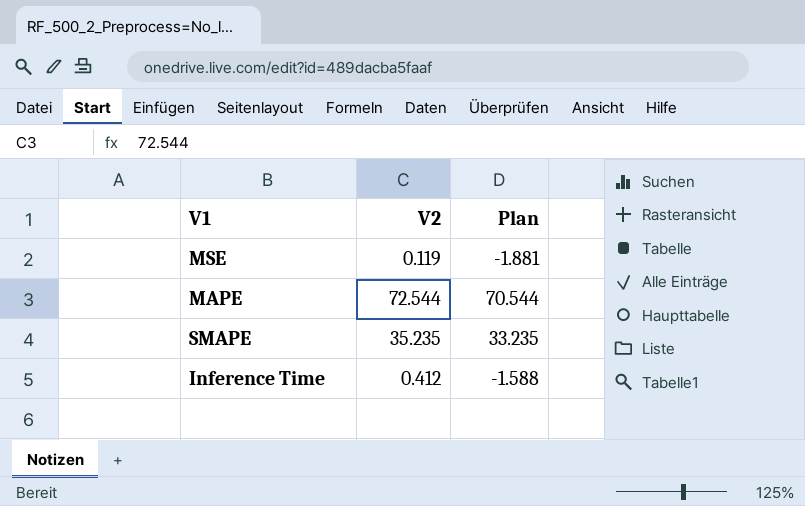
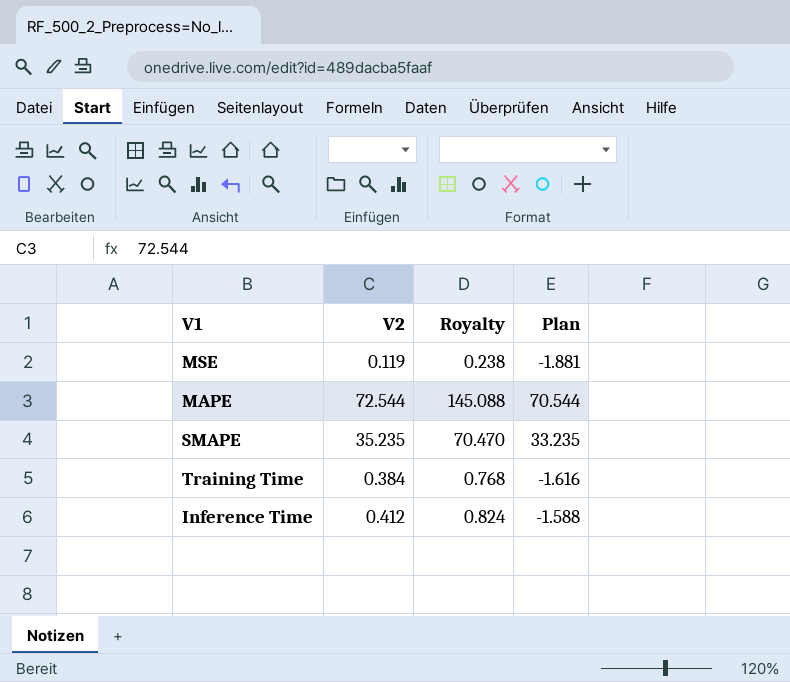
column Royalty | formula: none -> [V2] * 2
row Training Time: none -> 0.384 | 0.768 | -1.616

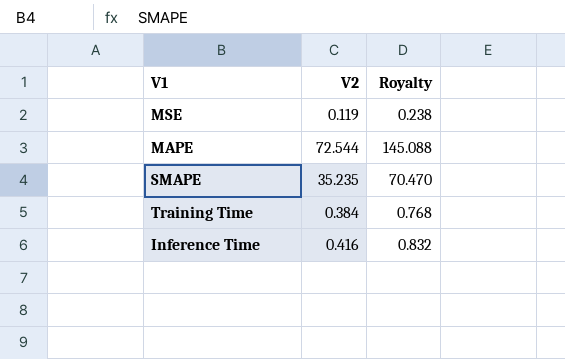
column Plan | formula: [V2] - 2 -> none
Inference Time | V2: 0.412 -> 0.416
Inference Time | Royalty: 0.824 -> 0.832

